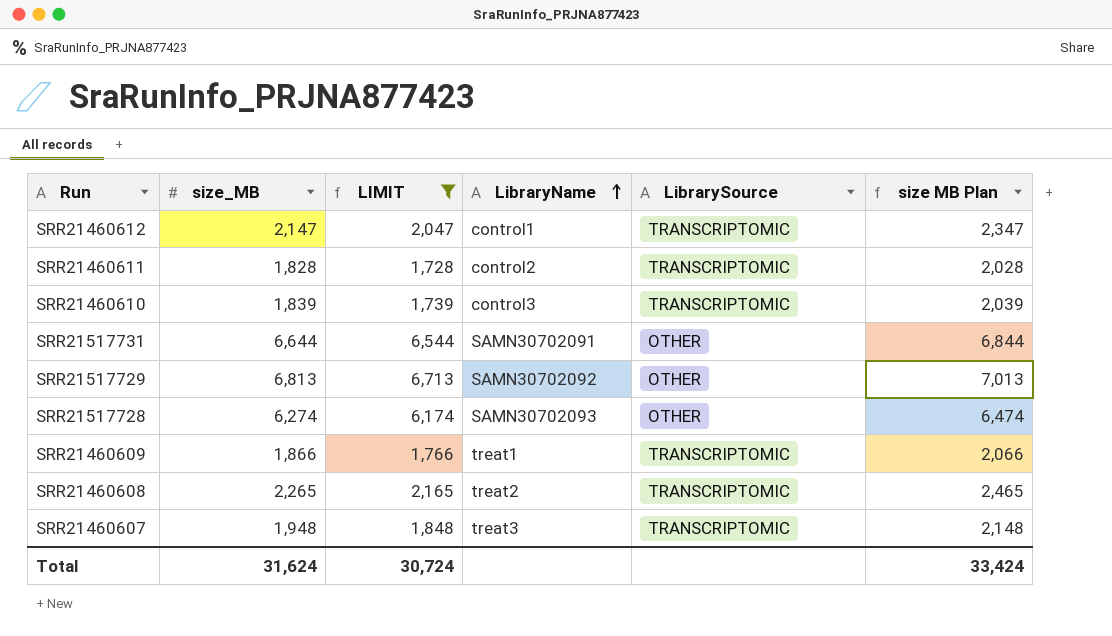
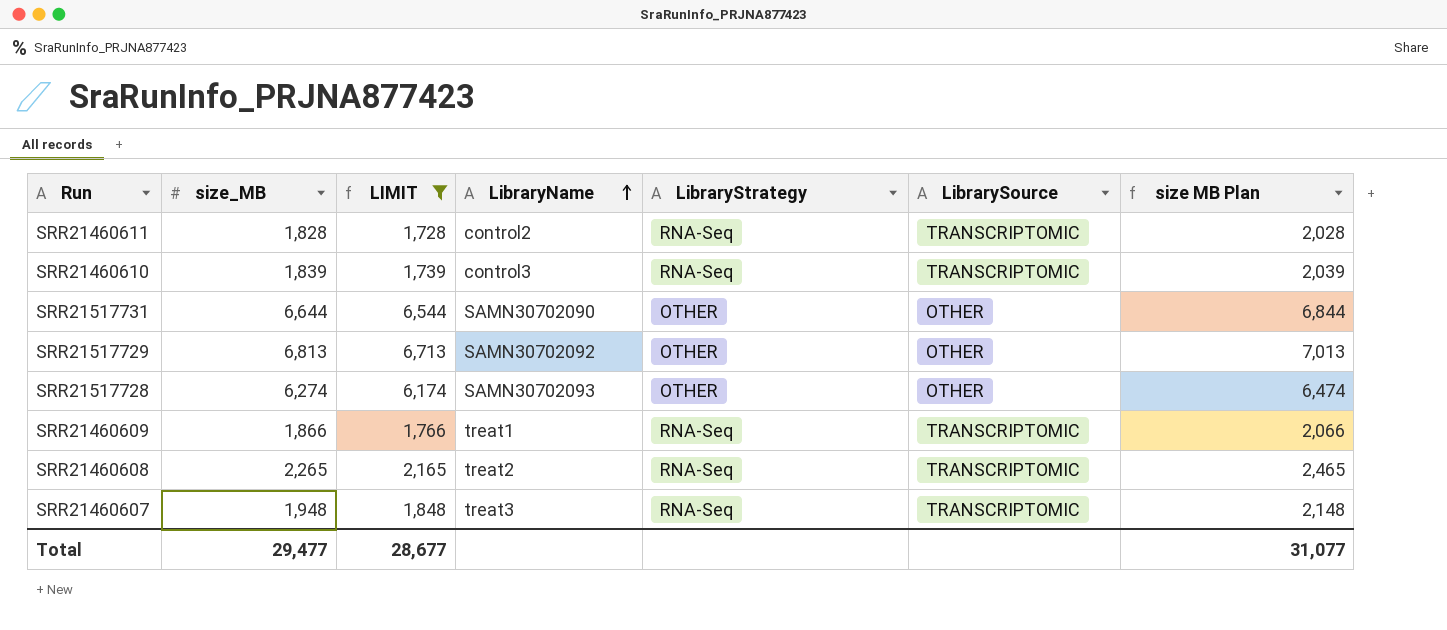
column LibraryStrategy | position: none -> 5
row SRR21460612: 2,147 | 2,047 | control1 | TRANSCRIPTOMIC | 2,347 -> none
SRR21517731 | LibraryName: SAMN30702091 -> SAMN30702090
Total | size_MB: 31,624 -> 29,477
Total | LIMIT: 30,724 -> 28,677
Total | size MB Plan: 33,424 -> 31,077

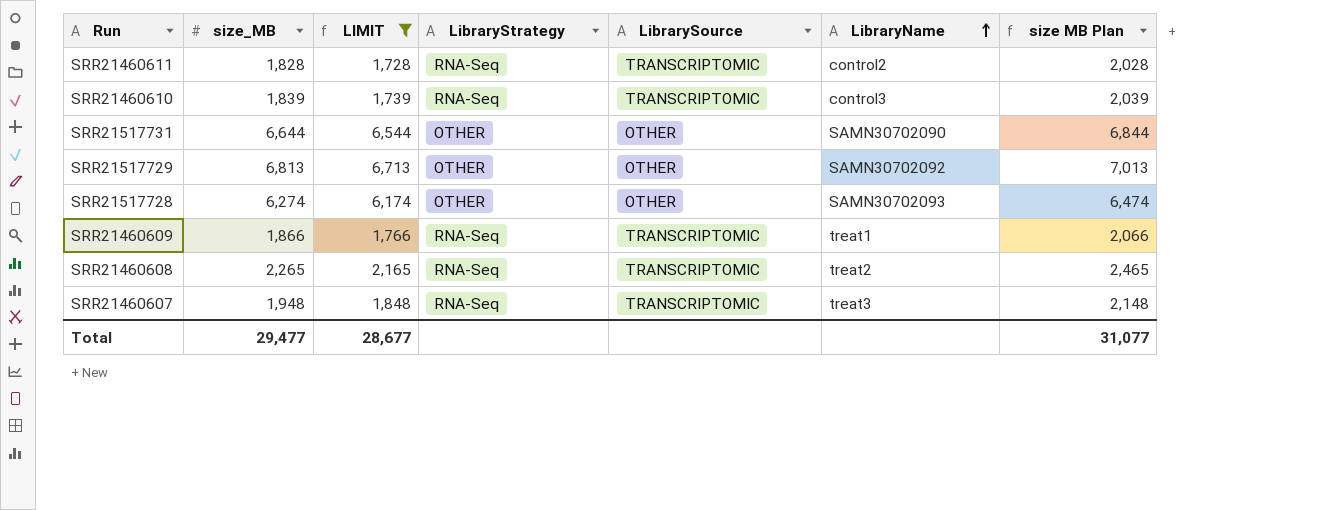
column LibraryName | position: 4 -> 6

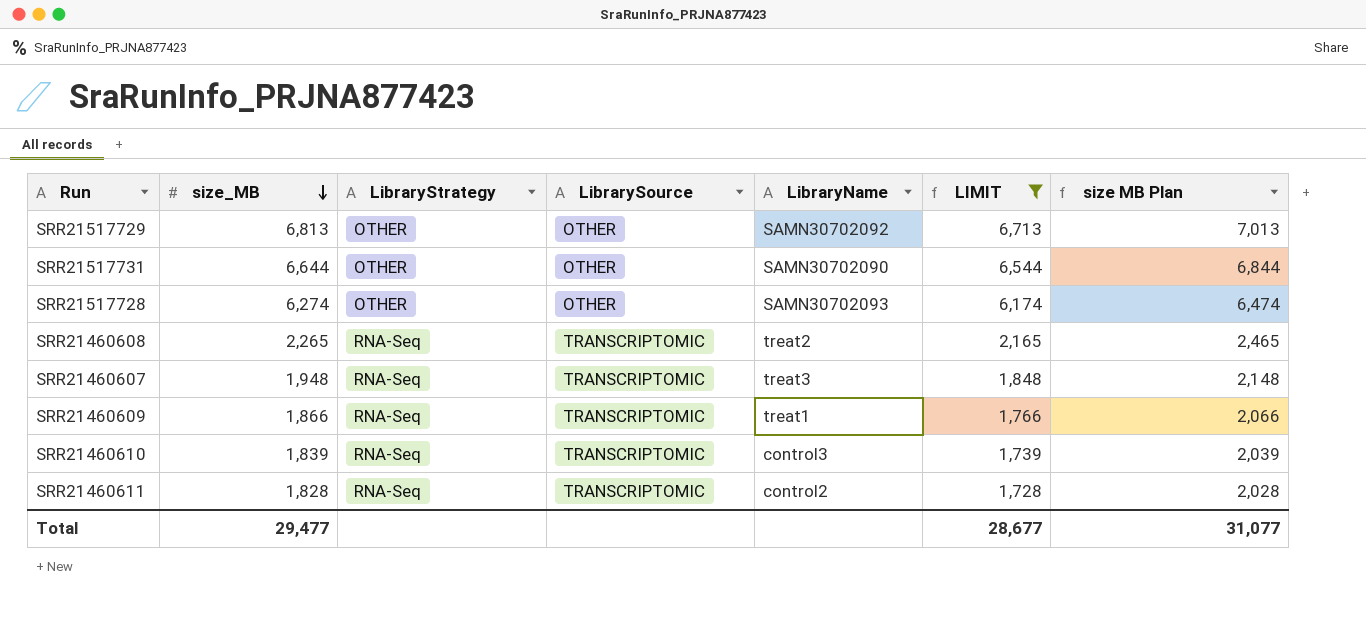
row order: LibraryName ascending -> size_MB descending
column LIMIT | position: 3 -> 6

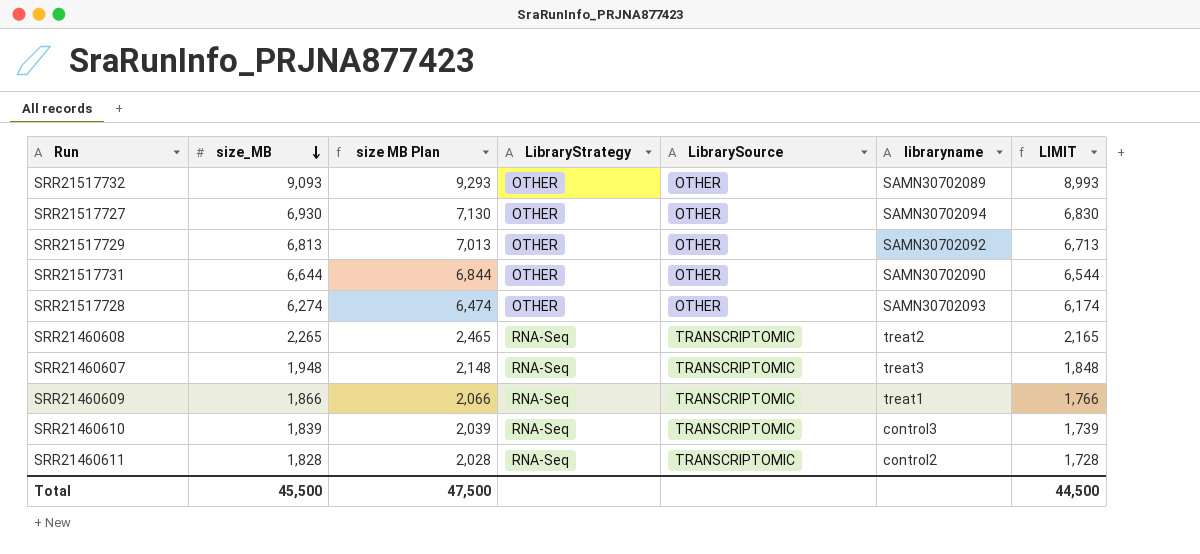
filter: LIMIT <= 6,713 -> none
column size MB Plan | position: 7 -> 3
column name: LibraryName -> libraryname
Total | size_MB: 29,477 -> 45,500
Total | size MB Plan: 31,077 -> 47,500
Total | LIMIT: 28,677 -> 44,500

